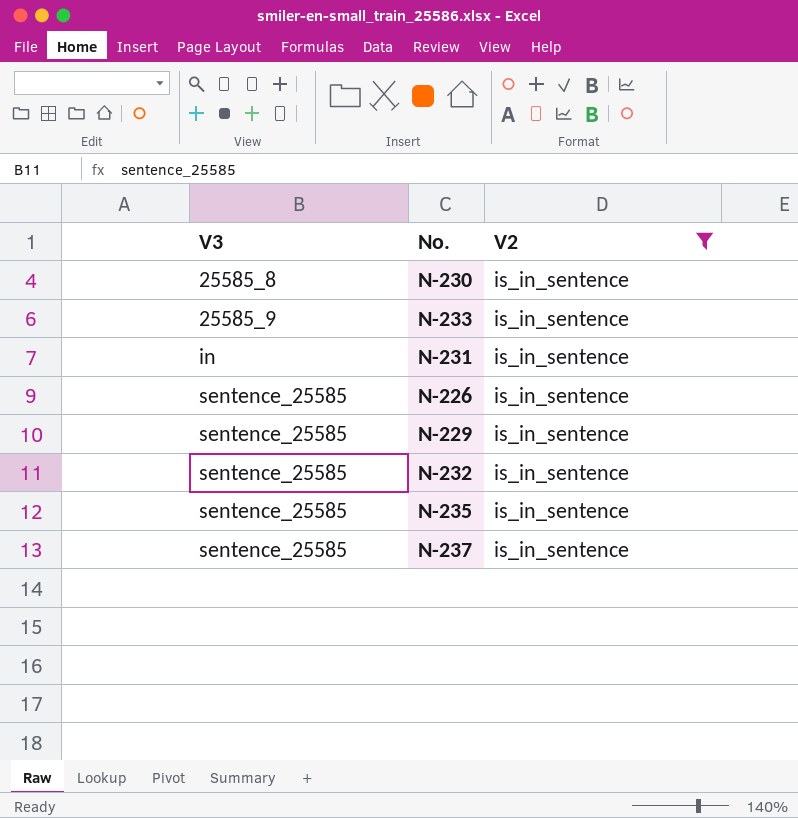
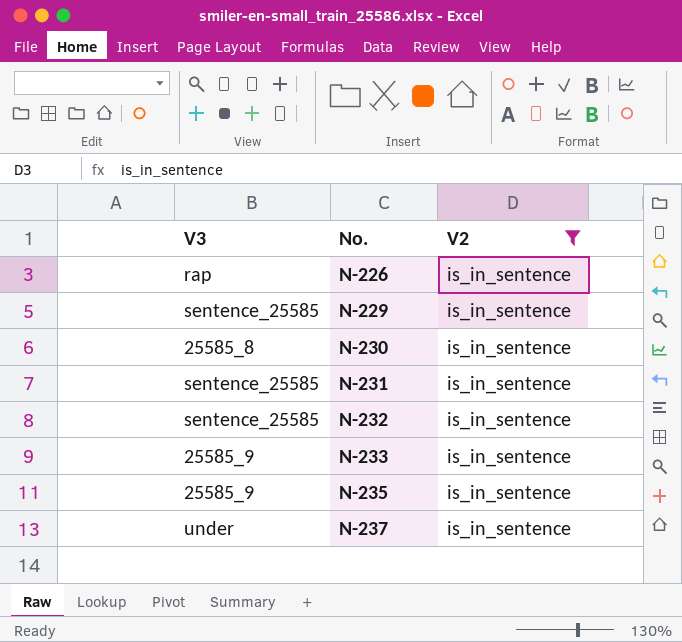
row order: V3 ascending -> No. ascending
N-226 | V3: sentence_25585 -> rap
N-231 | V3: in -> sentence_25585
N-235 | V3: sentence_25585 -> 25585_9
N-237 | V3: sentence_25585 -> under

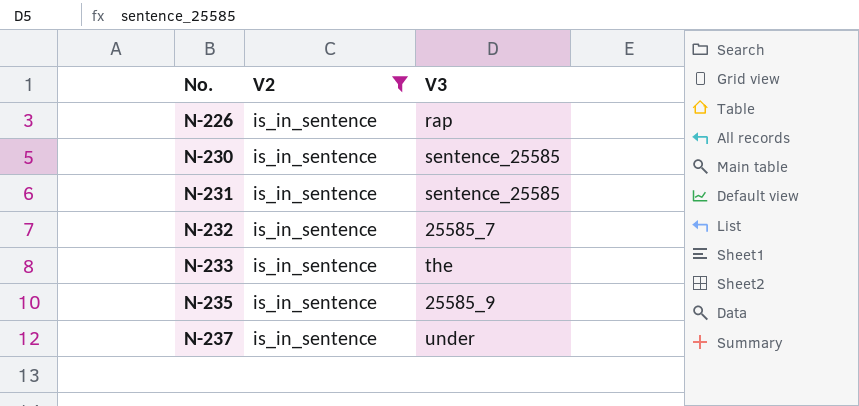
column V3 | position: 1 -> 3
row N-229: sentence_25585 | is_in_sentence -> none
N-230 | V3: 25585_8 -> sentence_25585
N-232 | V3: sentence_25585 -> 25585_7
N-233 | V3: 25585_9 -> the

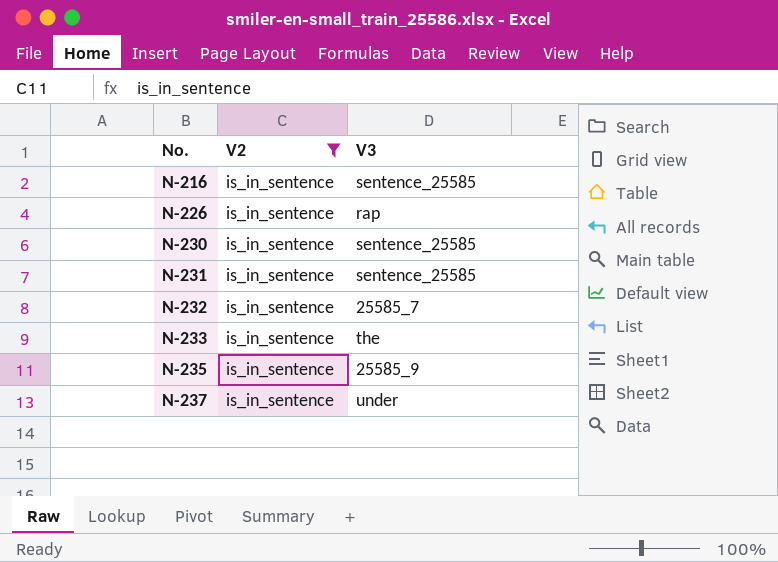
row N-216: none -> is_in_sentence | sentence_25585

